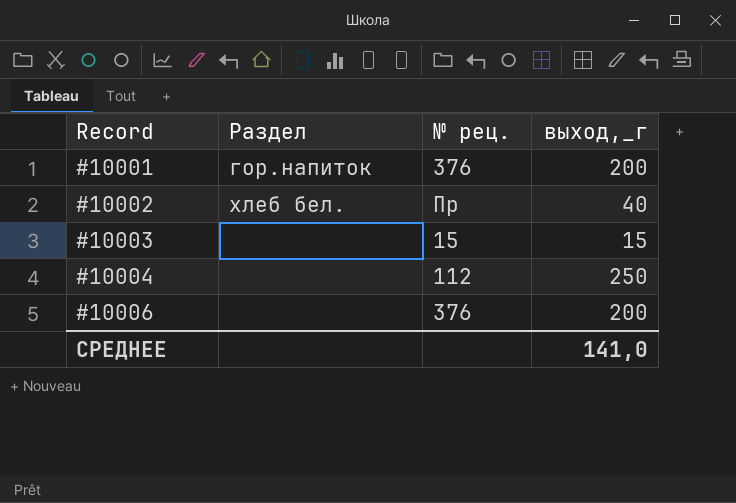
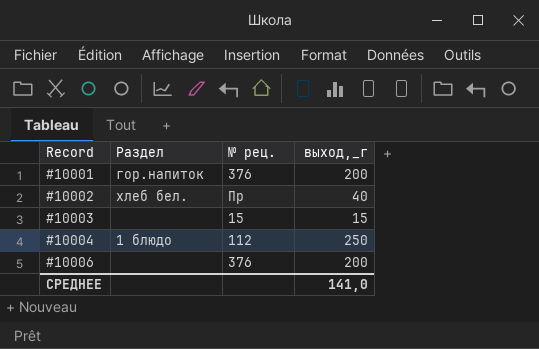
#10004 | Раздел: none -> 1 блюдо

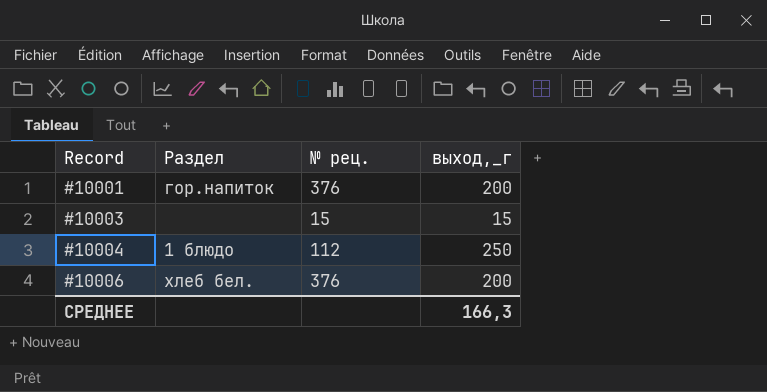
row #10002: хлеб бел. | Пр | 40 -> none
#10006 | Раздел: none -> хлеб бел.
СРЕДНЕЕ | выход,_г: 141,0 -> 166,3

